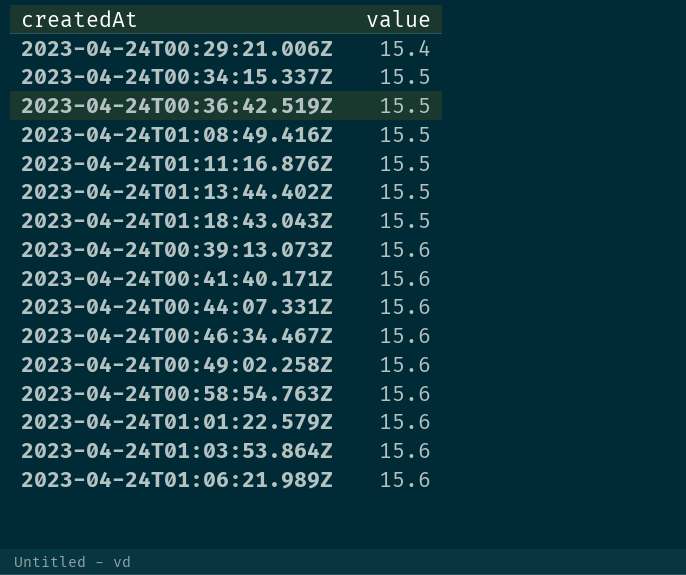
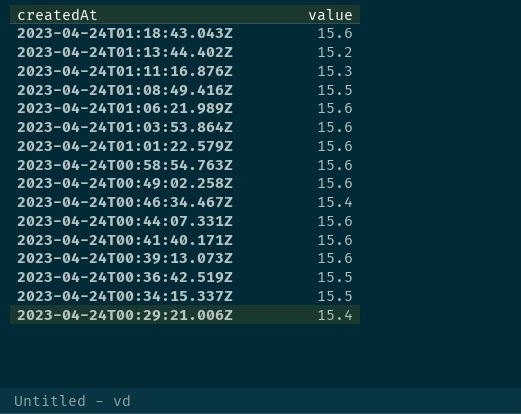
row order: value ascending -> createdAt descending
2023-04-24T01:18:43.043Z | value: 15.5 -> 15.6
2023-04-24T01:13:44.402Z | value: 15.5 -> 15.2
2023-04-24T01:11:16.876Z | value: 15.5 -> 15.3
2023-04-24T00:46:34.467Z | value: 15.6 -> 15.4

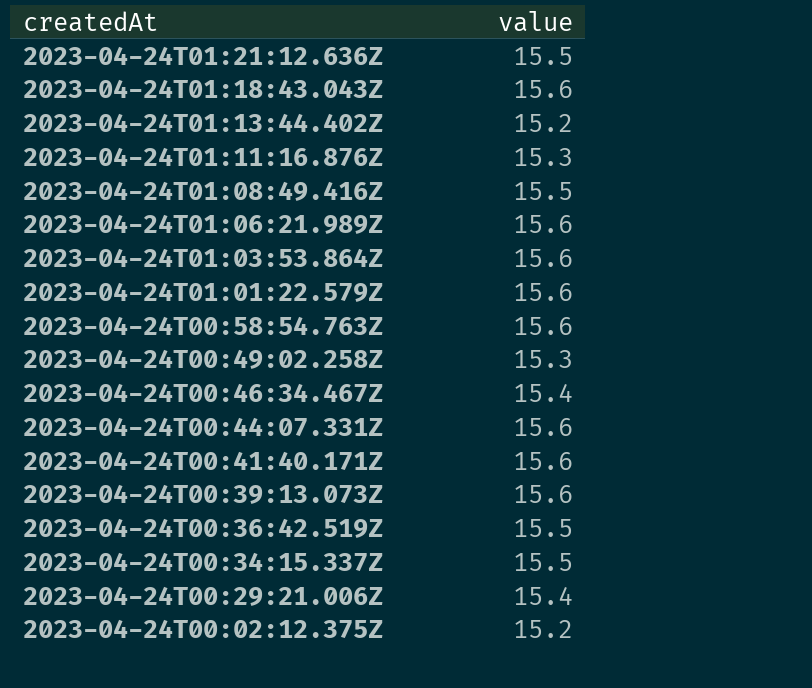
row 2023-04-24T01:21:12.636Z: none -> 15.5
2023-04-24T00:49:02.258Z | value: 15.6 -> 15.3
row 2023-04-24T00:02:12.375Z: none -> 15.2

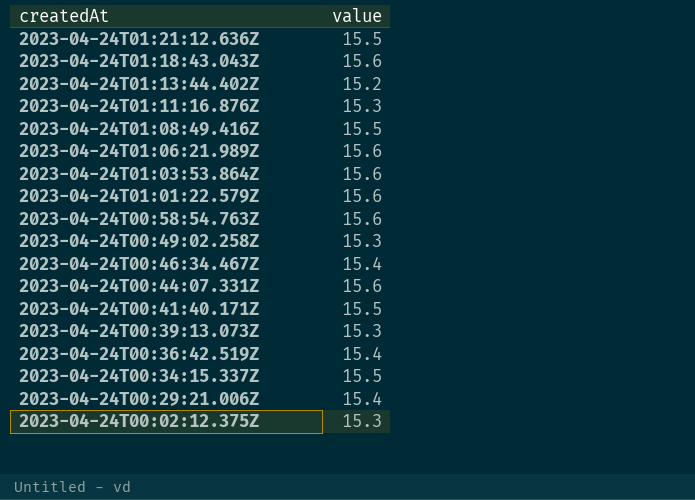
2023-04-24T00:41:40.171Z | value: 15.6 -> 15.5
2023-04-24T00:39:13.073Z | value: 15.6 -> 15.3
2023-04-24T00:36:42.519Z | value: 15.5 -> 15.4
2023-04-24T00:02:12.375Z | value: 15.2 -> 15.3

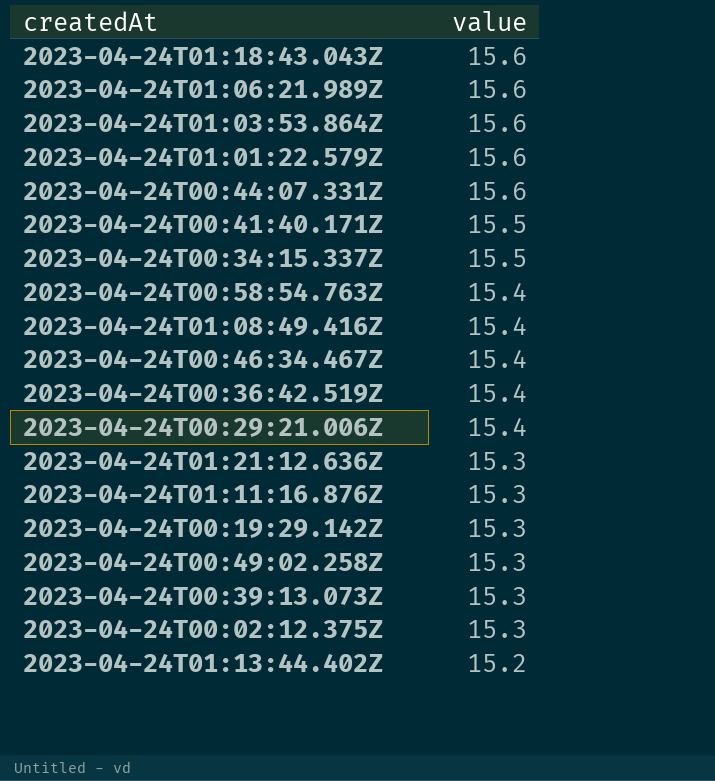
row order: createdAt descending -> value descending
2023-04-24T00:58:54.763Z | value: 15.6 -> 15.4
2023-04-24T01:08:49.416Z | value: 15.5 -> 15.4
2023-04-24T01:21:12.636Z | value: 15.5 -> 15.3
row 2023-04-24T00:19:29.142Z: none -> 15.3

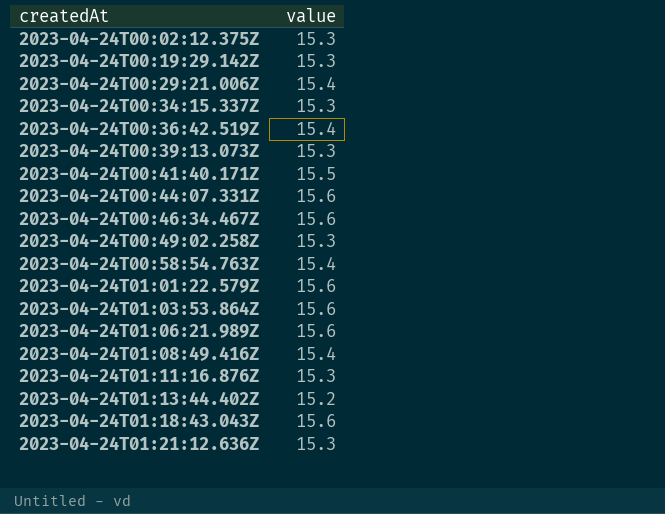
row order: value descending -> createdAt ascending
2023-04-24T00:34:15.337Z | value: 15.5 -> 15.3
2023-04-24T00:46:34.467Z | value: 15.4 -> 15.6

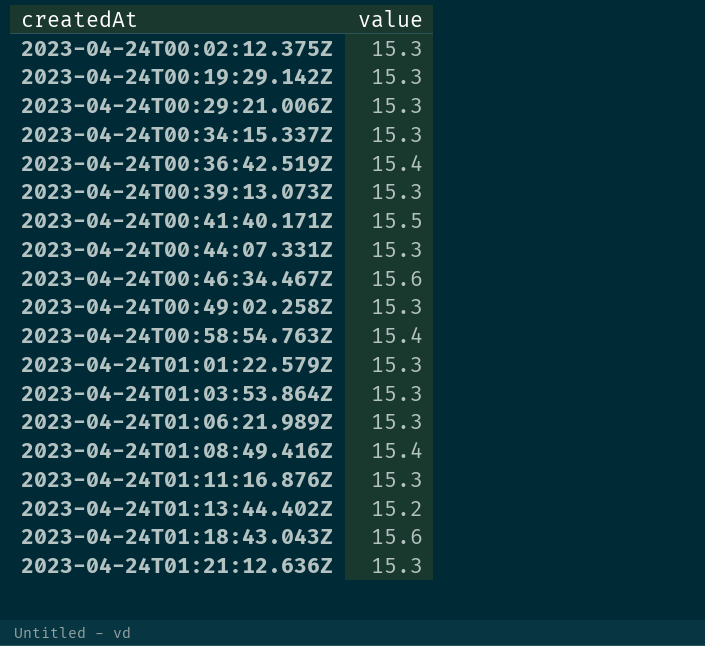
2023-04-24T00:29:21.006Z | value: 15.4 -> 15.3
2023-04-24T00:44:07.331Z | value: 15.6 -> 15.3
2023-04-24T01:01:22.579Z | value: 15.6 -> 15.3
2023-04-24T01:03:53.864Z | value: 15.6 -> 15.3
2023-04-24T01:06:21.989Z | value: 15.6 -> 15.3

